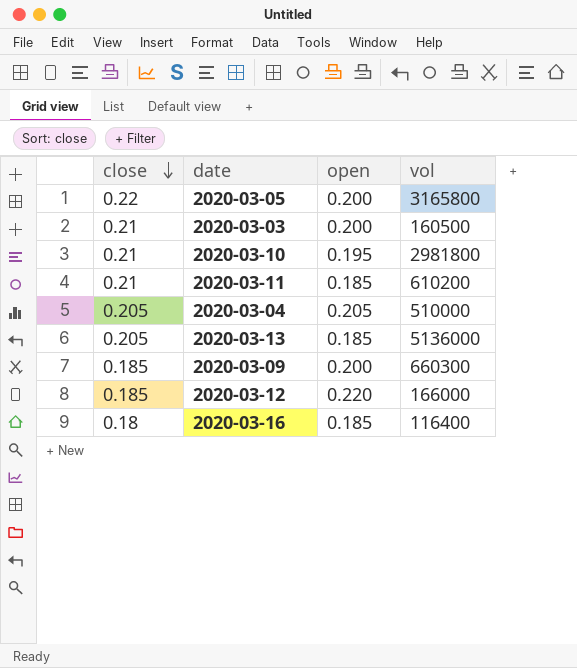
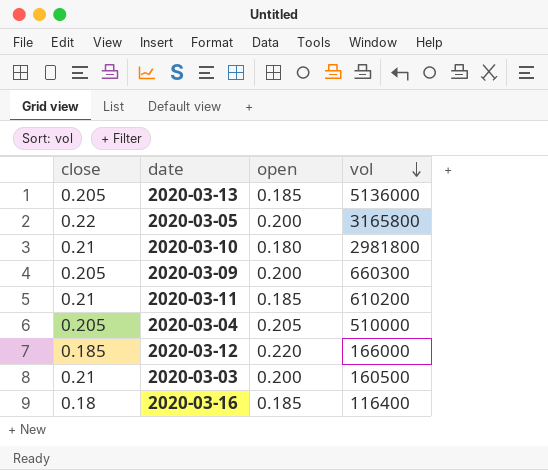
row order: close descending -> vol descending
2020-03-10 | open: 0.195 -> 0.180
2020-03-09 | close: 0.185 -> 0.205

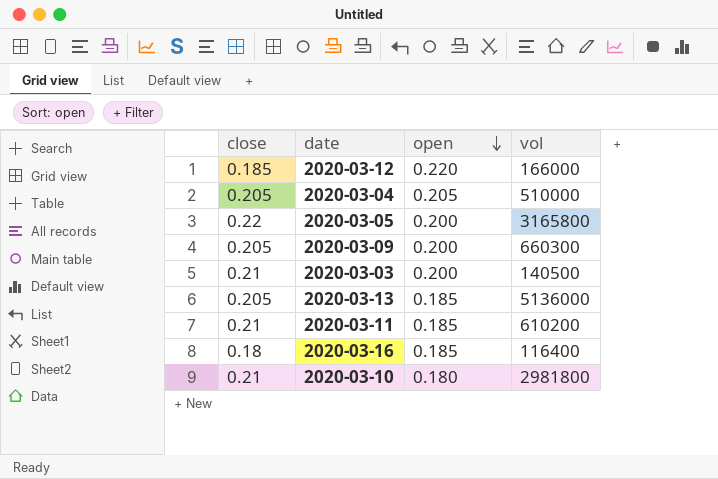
row order: vol descending -> open descending
2020-03-03 | vol: 160500 -> 140500

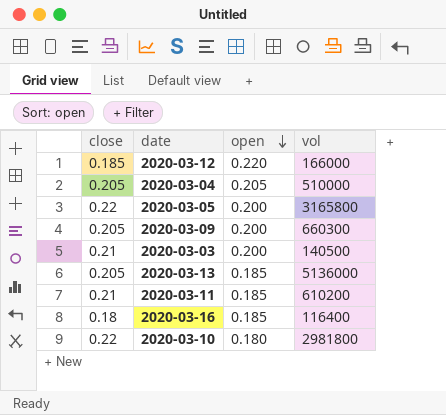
2020-03-10 | close: 0.21 -> 0.22

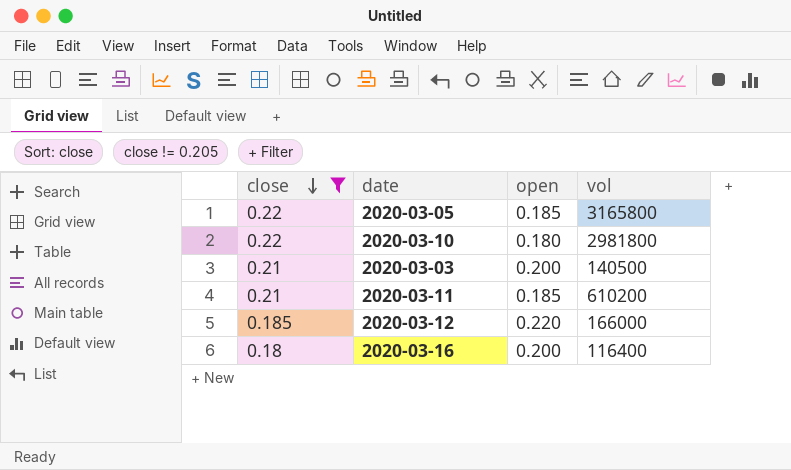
filter: none -> close != 0.205
row order: open descending -> close descending
2020-03-05 | open: 0.200 -> 0.185
2020-03-16 | open: 0.185 -> 0.200

